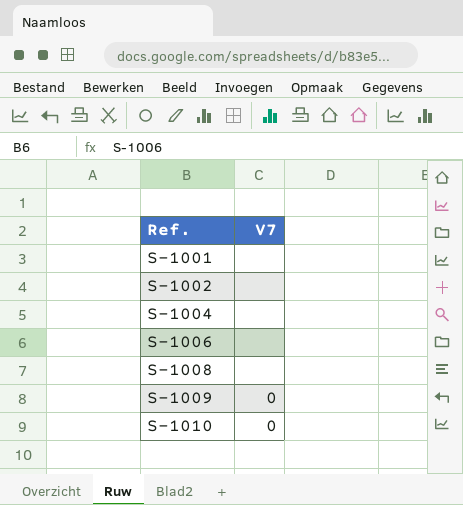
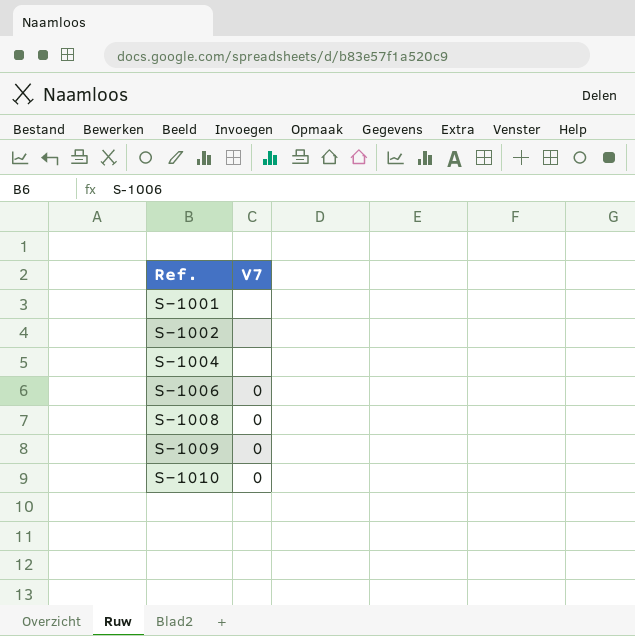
S-1006 | V7: none -> 0
S-1008 | V7: none -> 0

